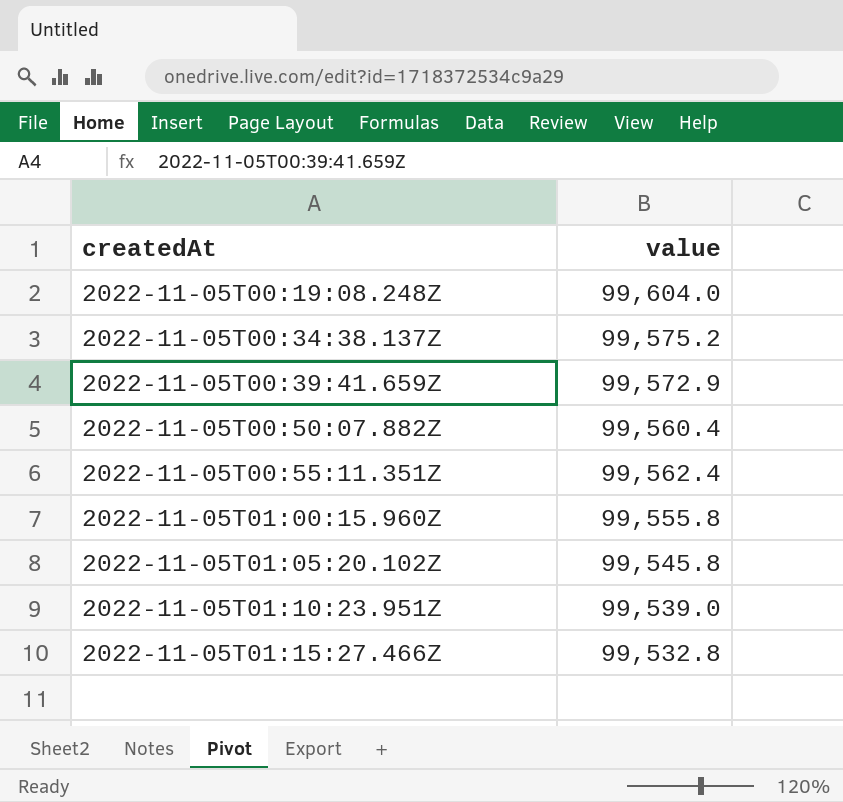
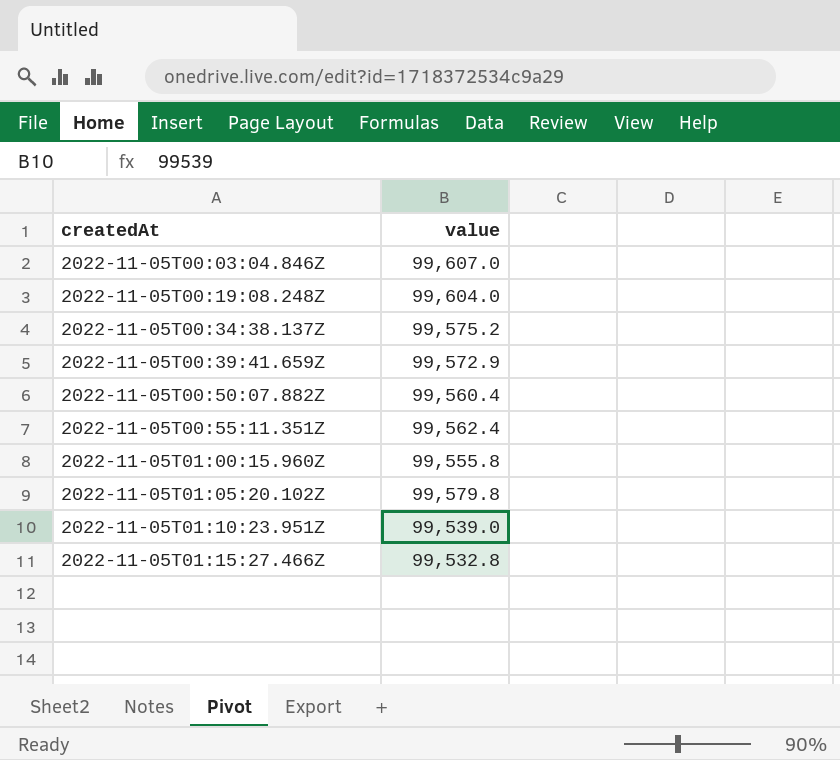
row 2022-11-05T00:03:04.846Z: none -> 99,607.0
2022-11-05T01:05:20.102Z | value: 99,545.8 -> 99,579.8

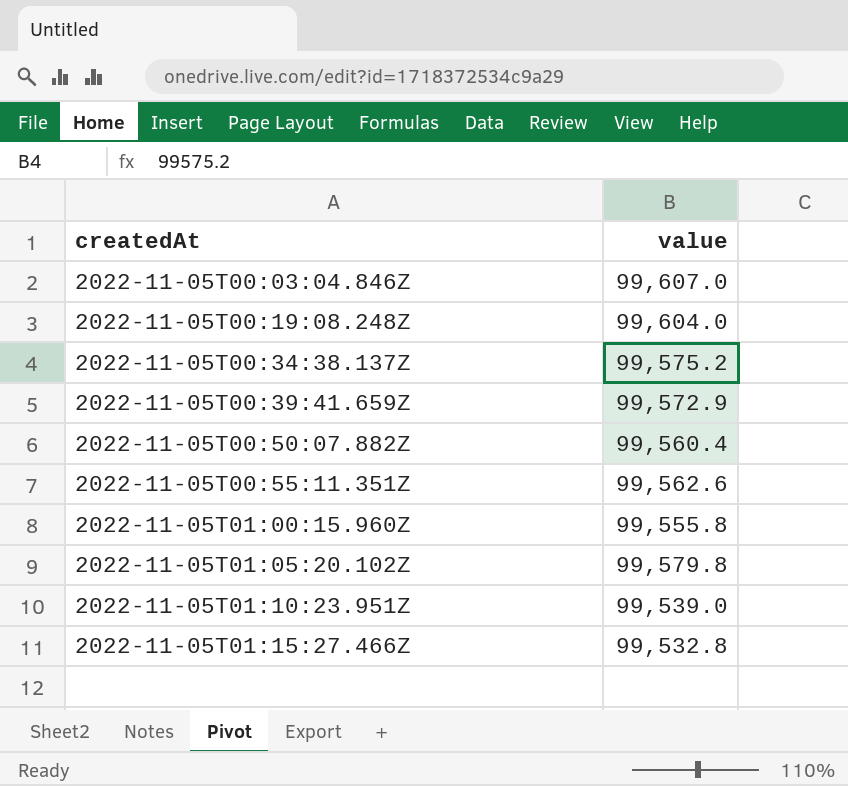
2022-11-05T00:55:11.351Z | value: 99,562.4 -> 99,562.6

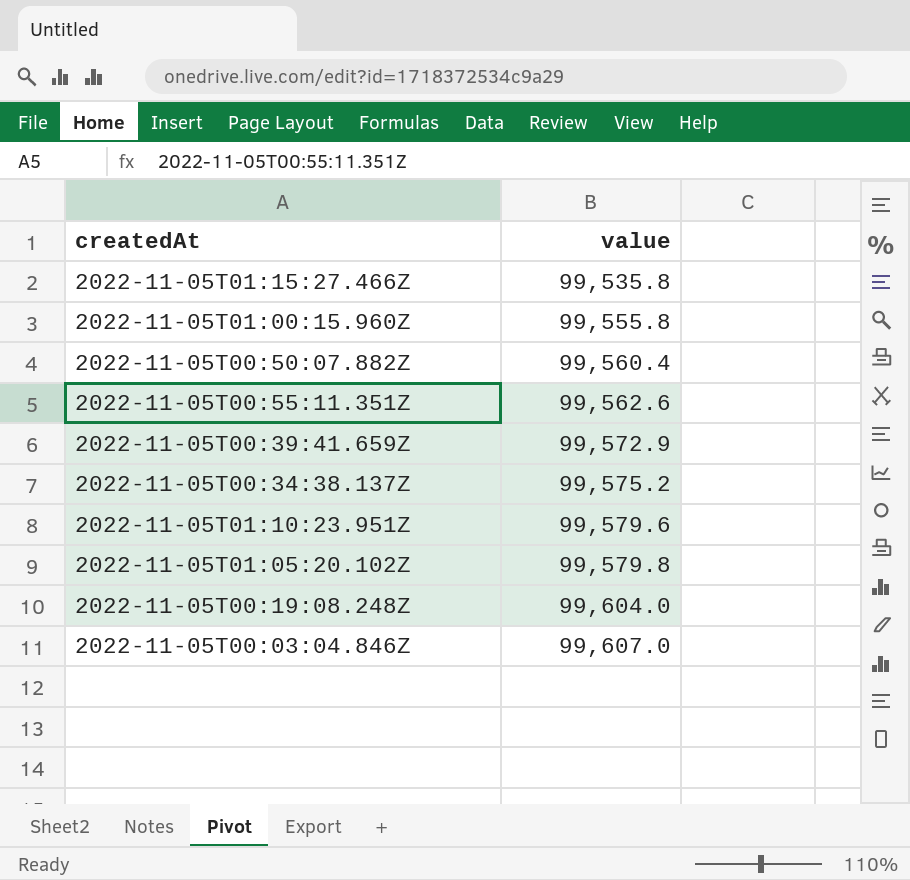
row order: createdAt ascending -> value ascending
2022-11-05T01:15:27.466Z | value: 99,532.8 -> 99,535.8
2022-11-05T01:10:23.951Z | value: 99,539.0 -> 99,579.6

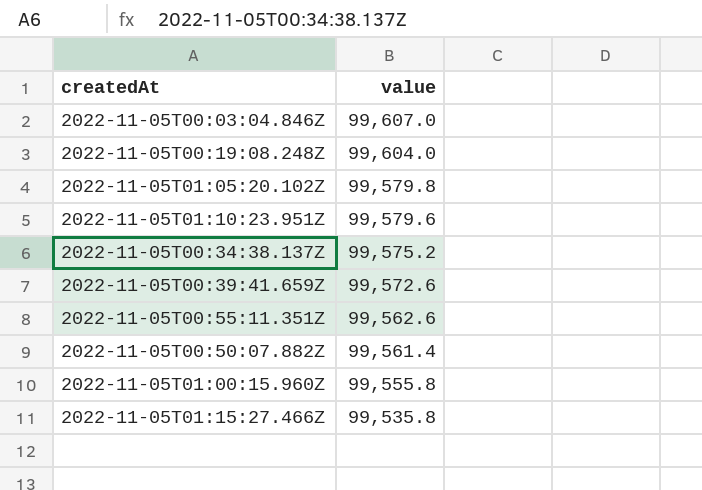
row order: value ascending -> value descending
2022-11-05T00:39:41.659Z | value: 99,572.9 -> 99,572.6
2022-11-05T00:50:07.882Z | value: 99,560.4 -> 99,561.4

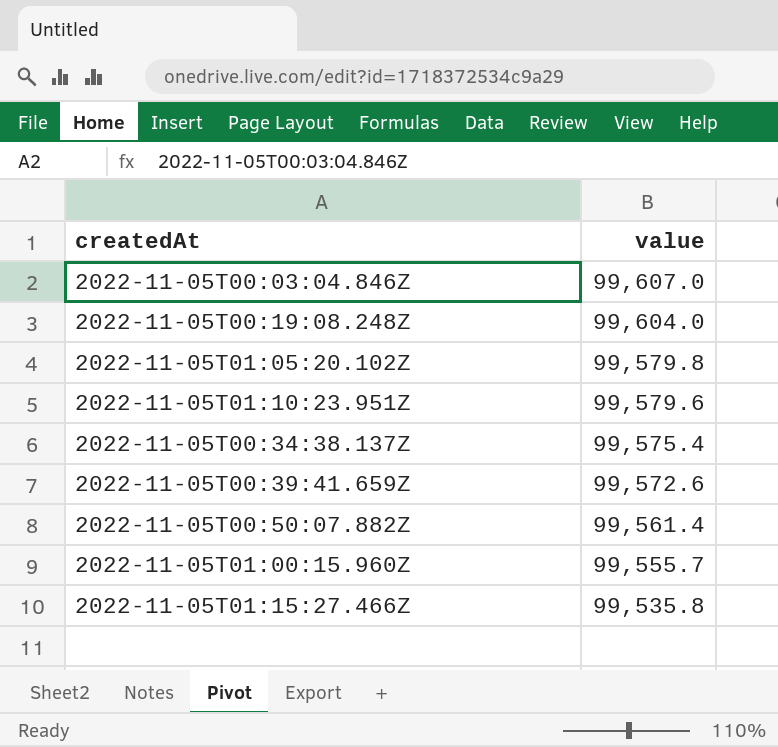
row 2022-11-05T00:55:11.351Z: 99,562.6 -> none
2022-11-05T00:34:38.137Z | value: 99,575.2 -> 99,575.4
2022-11-05T01:00:15.960Z | value: 99,555.8 -> 99,555.7

